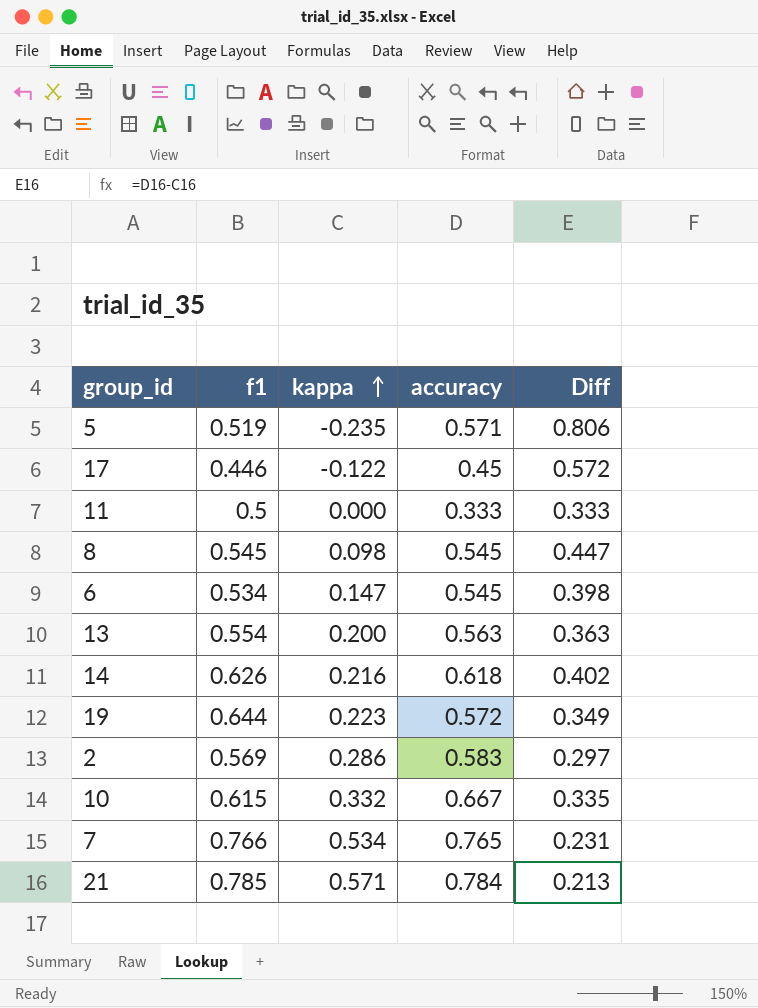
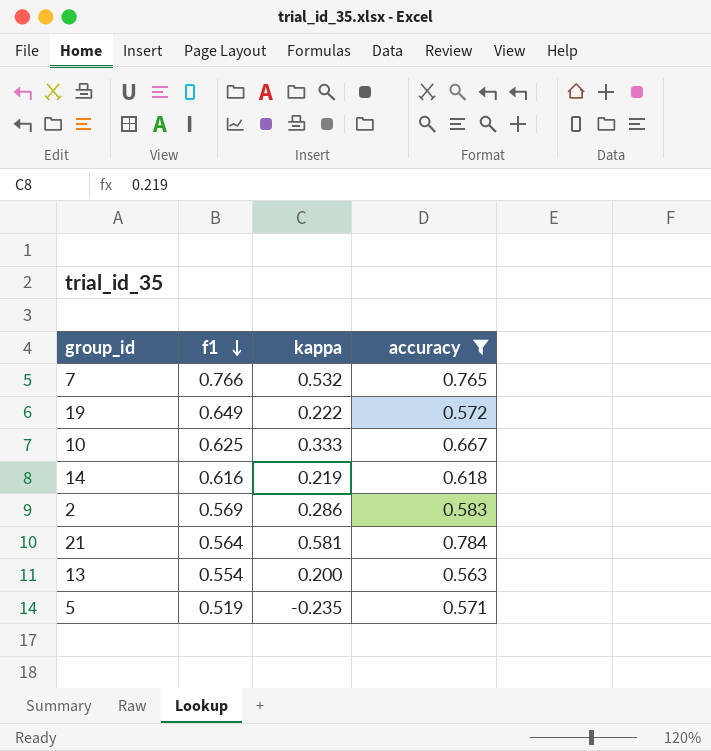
filter: none -> accuracy >= 0.563
row order: kappa ascending -> f1 descending
column Diff | formula: [accuracy] - [kappa] -> none
7 | kappa: 0.534 -> 0.532
19 | f1: 0.644 -> 0.649
19 | kappa: 0.223 -> 0.222
10 | f1: 0.615 -> 0.625
10 | kappa: 0.332 -> 0.333
14 | f1: 0.626 -> 0.616
14 | kappa: 0.216 -> 0.219
21 | f1: 0.785 -> 0.564
21 | kappa: 0.571 -> 0.581

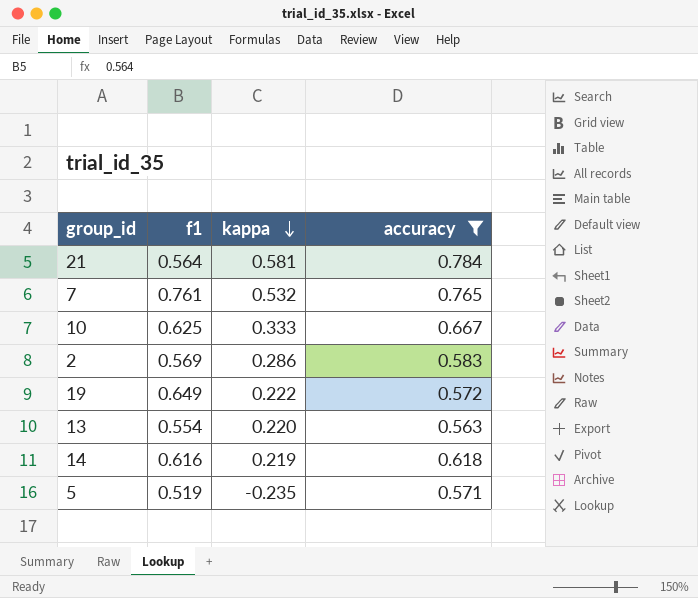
row order: f1 descending -> kappa descending
7 | f1: 0.766 -> 0.761
13 | kappa: 0.200 -> 0.220

